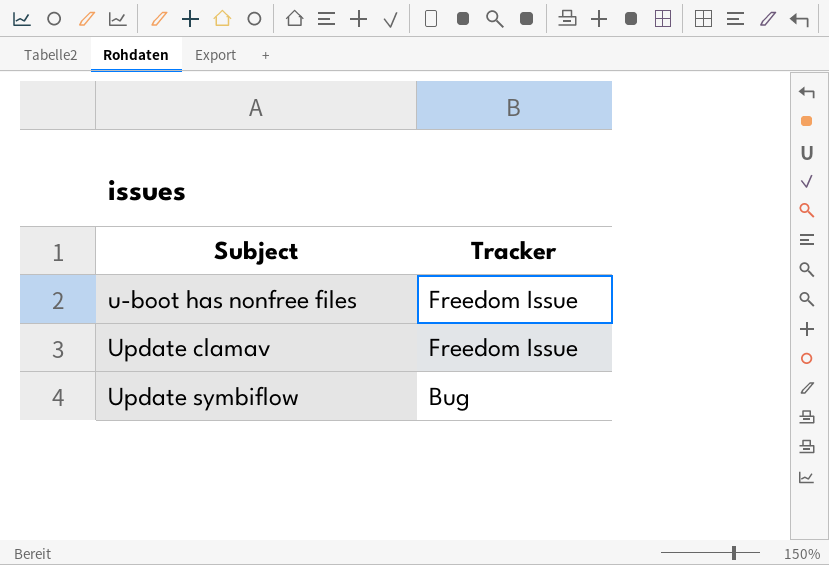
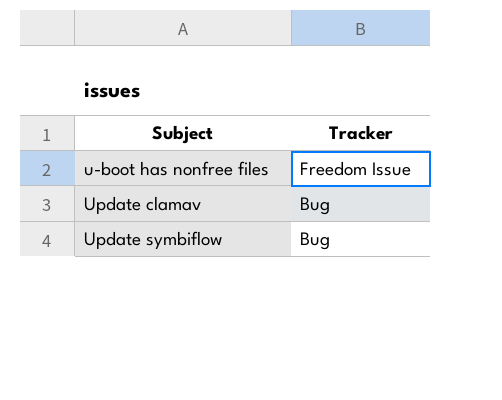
Update clamav | Tracker: Freedom Issue -> Bug

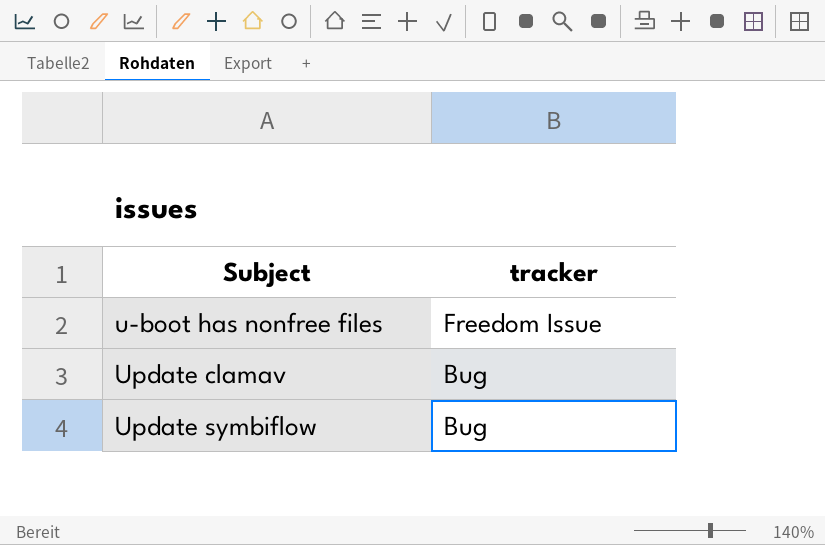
column name: Tracker -> tracker

